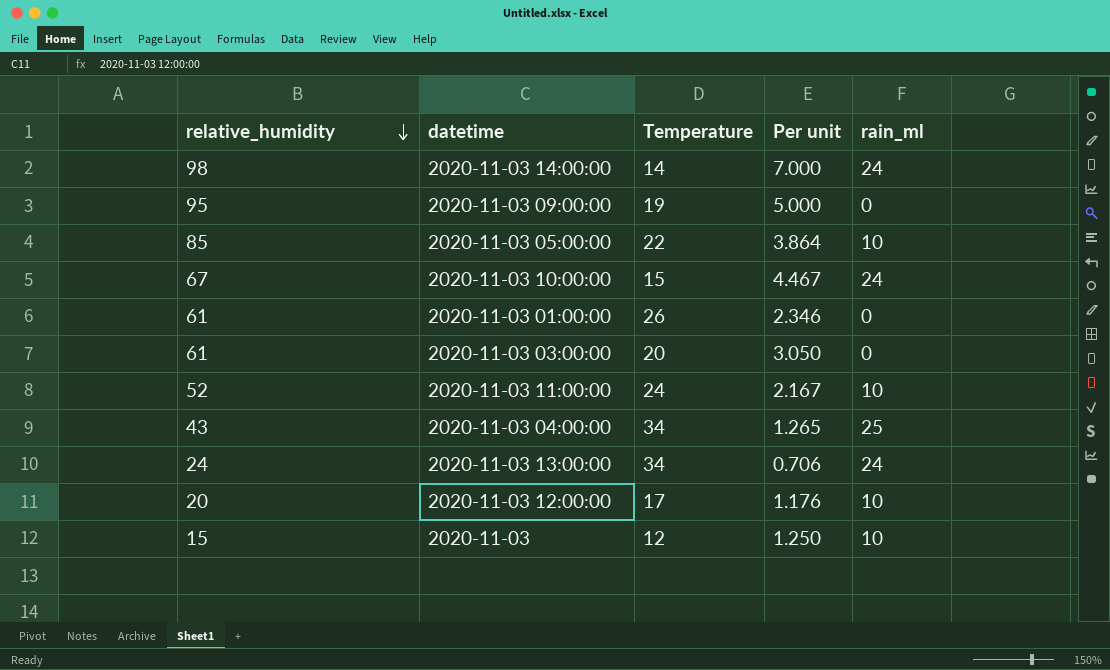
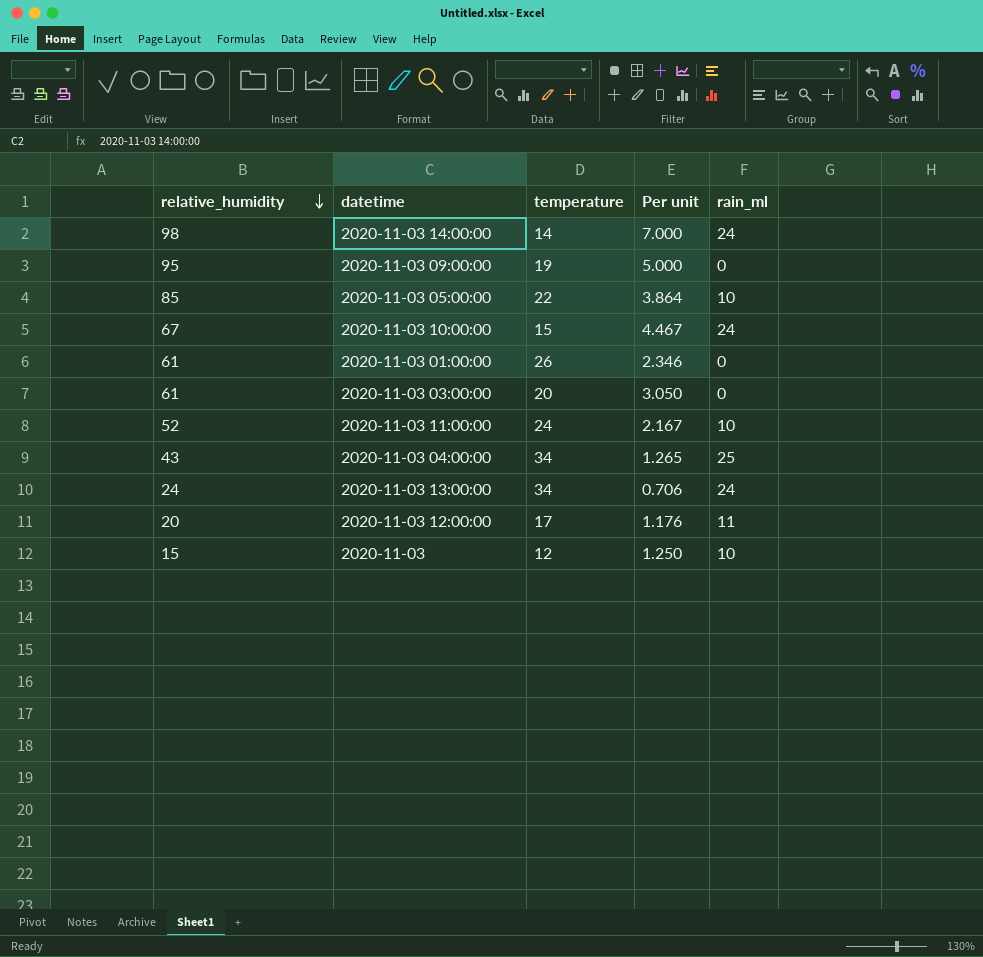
column name: Temperature -> temperature
2020-11-03 12:00:00 | rain_ml: 10 -> 11

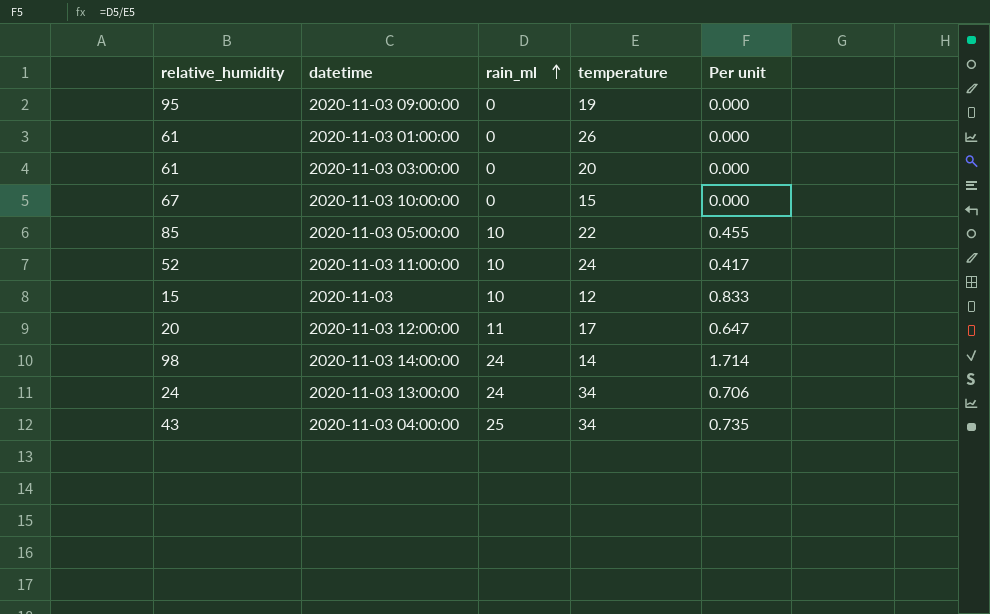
row order: relative_humidity descending -> rain_ml ascending
column rain_ml | position: 5 -> 3
column Per unit | formula: [relative_humidity] / [temperature] -> [rain_ml] / [temperature]
2020-11-03 10:00:00 | rain_ml: 24 -> 0

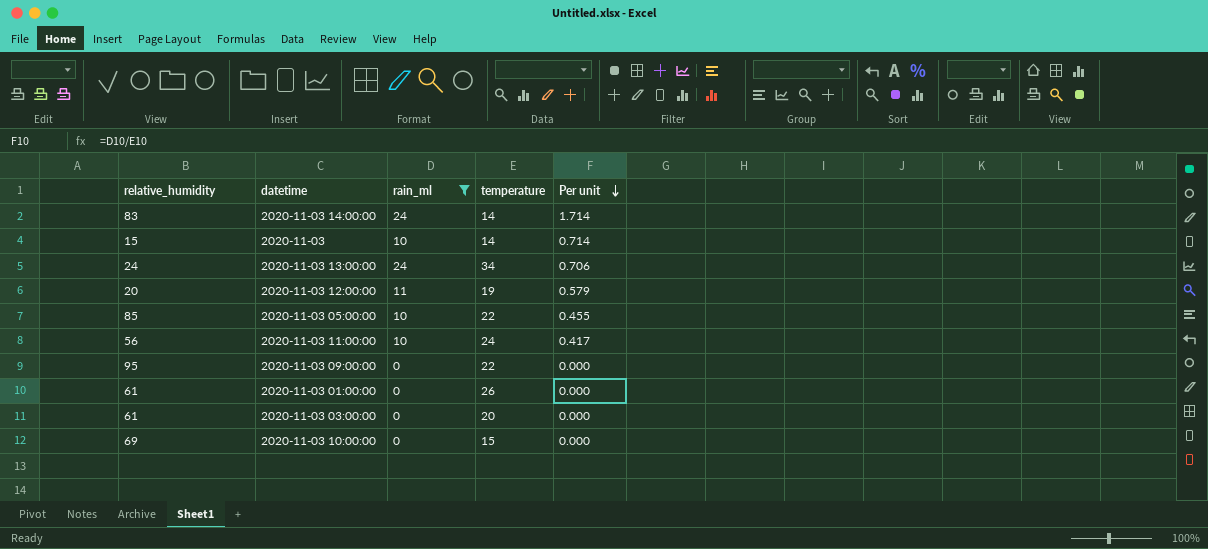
filter: none -> rain_ml != 25
row order: rain_ml ascending -> Per unit descending
2020-11-03 14:00:00 | relative_humidity: 98 -> 83
2020-11-03 | temperature: 12 -> 14
2020-11-03 | Per unit: 0.833 -> 0.714
2020-11-03 12:00:00 | temperature: 17 -> 19
2020-11-03 12:00:00 | Per unit: 0.647 -> 0.579
2020-11-03 11:00:00 | relative_humidity: 52 -> 56
2020-11-03 09:00:00 | temperature: 19 -> 22
2020-11-03 10:00:00 | relative_humidity: 67 -> 69

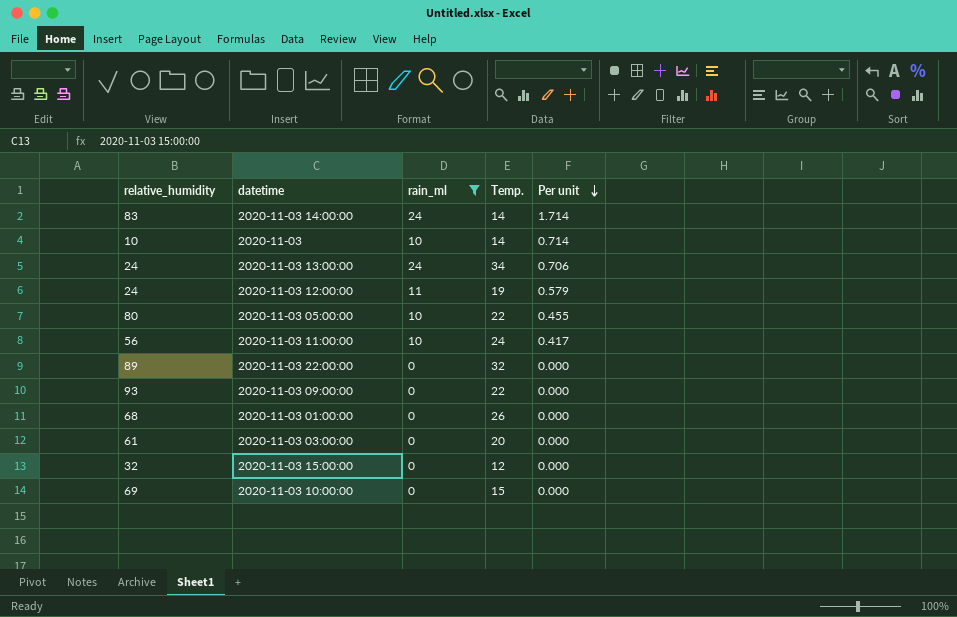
column name: temperature -> Temp.
2020-11-03 | relative_humidity: 15 -> 10
2020-11-03 12:00:00 | relative_humidity: 20 -> 24
2020-11-03 05:00:00 | relative_humidity: 85 -> 80
row 2020-11-03 22:00:00: none -> 89 | 0 | 32 | 0.000
2020-11-03 09:00:00 | relative_humidity: 95 -> 93
2020-11-03 01:00:00 | relative_humidity: 61 -> 68
row 2020-11-03 15:00:00: none -> 32 | 0 | 12 | 0.000

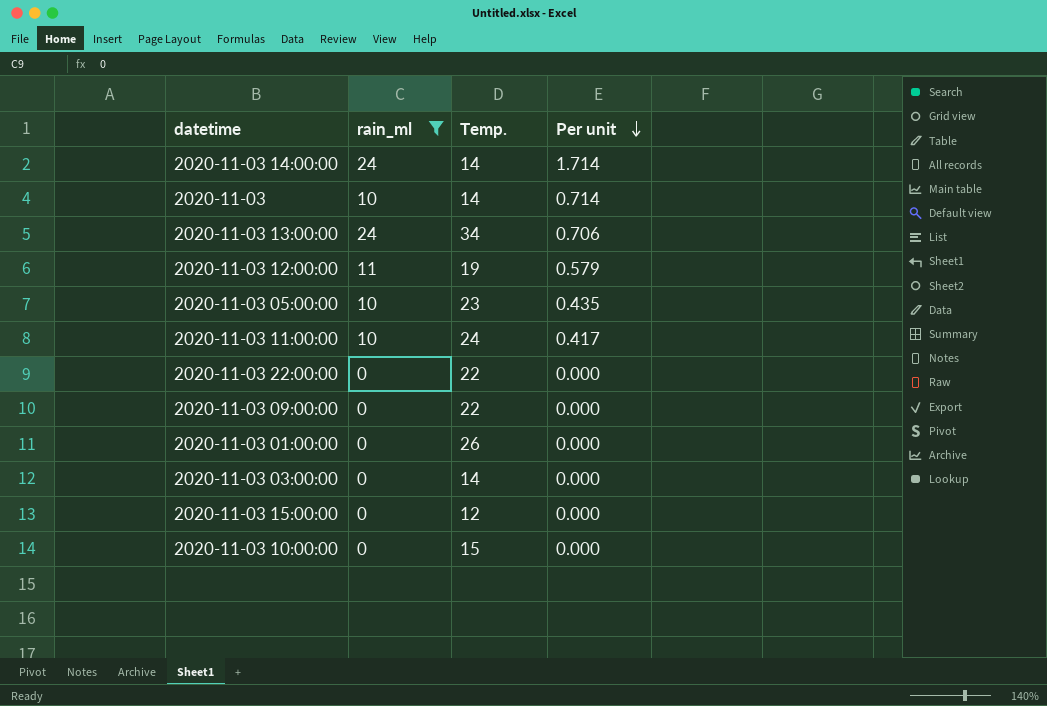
column relative_humidity | position: 1 -> none
2020-11-03 05:00:00 | Temp.: 22 -> 23
2020-11-03 05:00:00 | Per unit: 0.455 -> 0.435
2020-11-03 22:00:00 | Temp.: 32 -> 22
2020-11-03 03:00:00 | Temp.: 20 -> 14

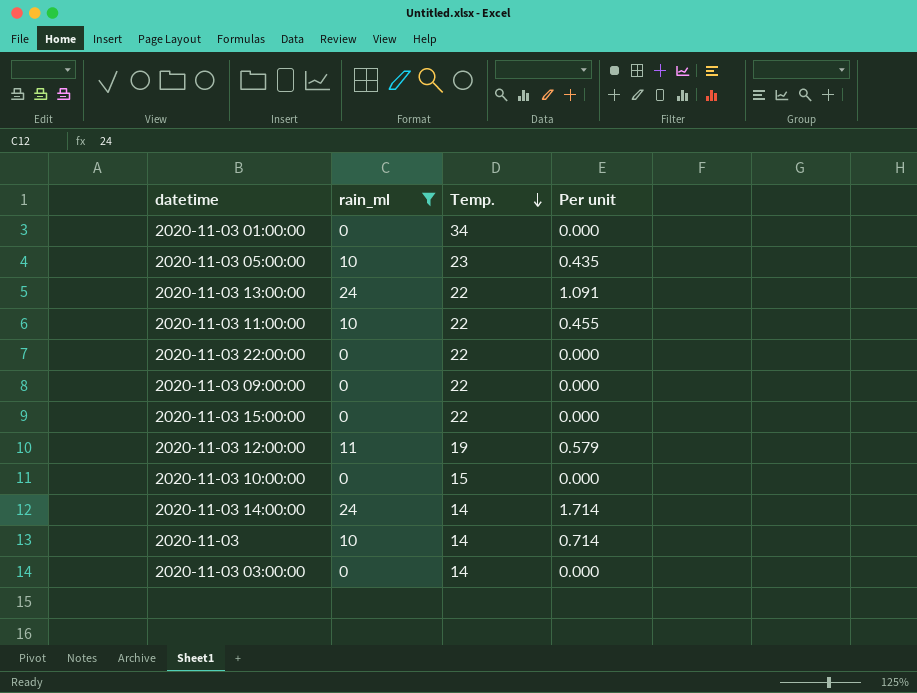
row order: Per unit descending -> Temp. descending
2020-11-03 01:00:00 | Temp.: 26 -> 34
2020-11-03 13:00:00 | Temp.: 34 -> 22
2020-11-03 13:00:00 | Per unit: 0.706 -> 1.091
2020-11-03 11:00:00 | Temp.: 24 -> 22
2020-11-03 11:00:00 | Per unit: 0.417 -> 0.455
2020-11-03 15:00:00 | Temp.: 12 -> 22

